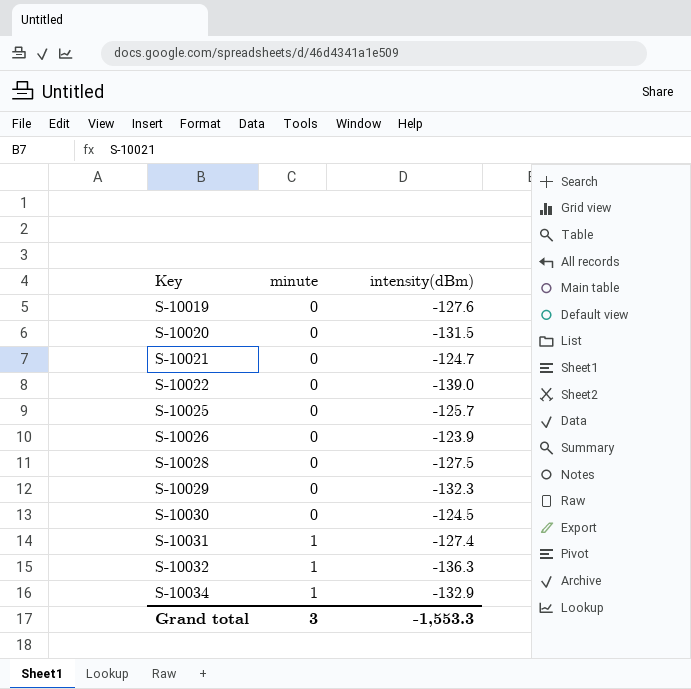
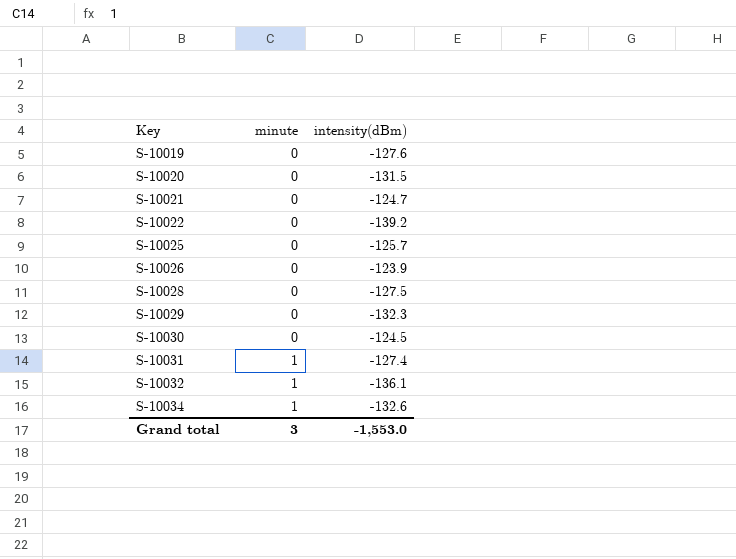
S-10022 | intensity(dBm): -139.0 -> -139.2
S-10032 | intensity(dBm): -136.3 -> -136.1
S-10034 | intensity(dBm): -132.9 -> -132.6
Grand total | intensity(dBm): -1,553.3 -> -1,553.0

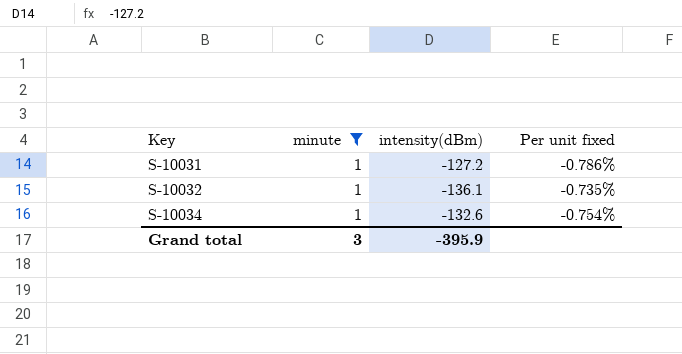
filter: none -> minute = 1
column Per unit fixed | formula: none -> [minute] / [intensity(dBm)]
S-10031 | intensity(dBm): -127.4 -> -127.2
Grand total | intensity(dBm): -1,553.0 -> -395.9

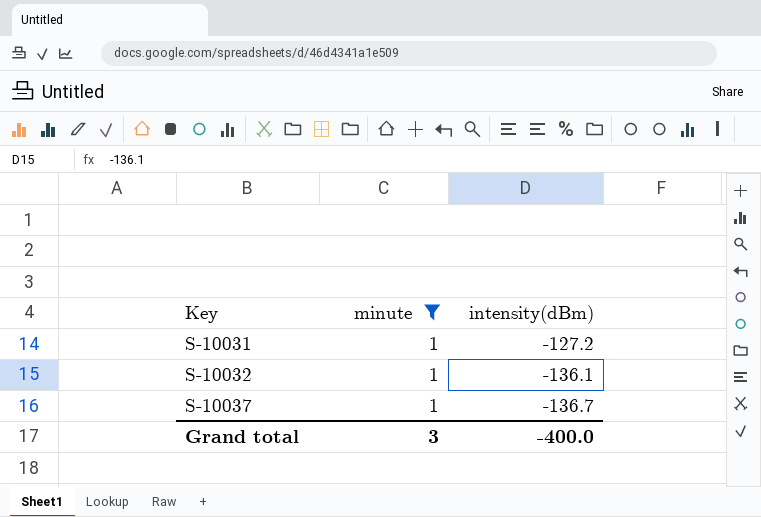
column Per unit fixed | formula: [minute] / [intensity(dBm)] -> none
row S-10034: 1 | -132.6 | -0.754% -> none
row S-10037: none -> 1 | -136.7
Grand total | intensity(dBm): -395.9 -> -400.0

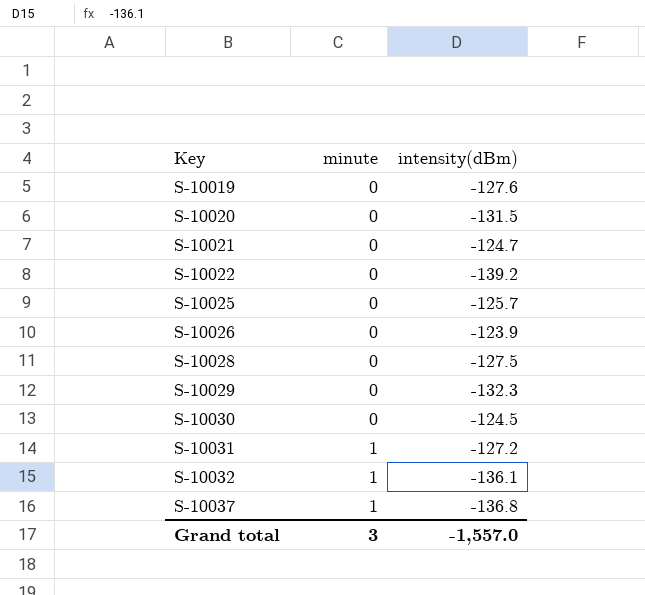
filter: minute = 1 -> none
S-10037 | intensity(dBm): -136.7 -> -136.8
Grand total | intensity(dBm): -400.0 -> -1,557.0

